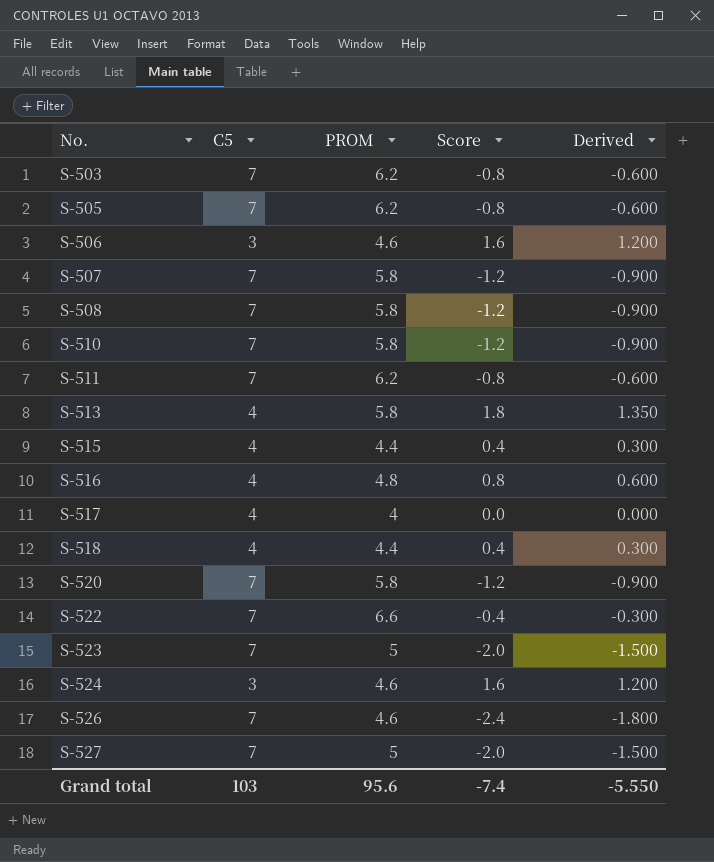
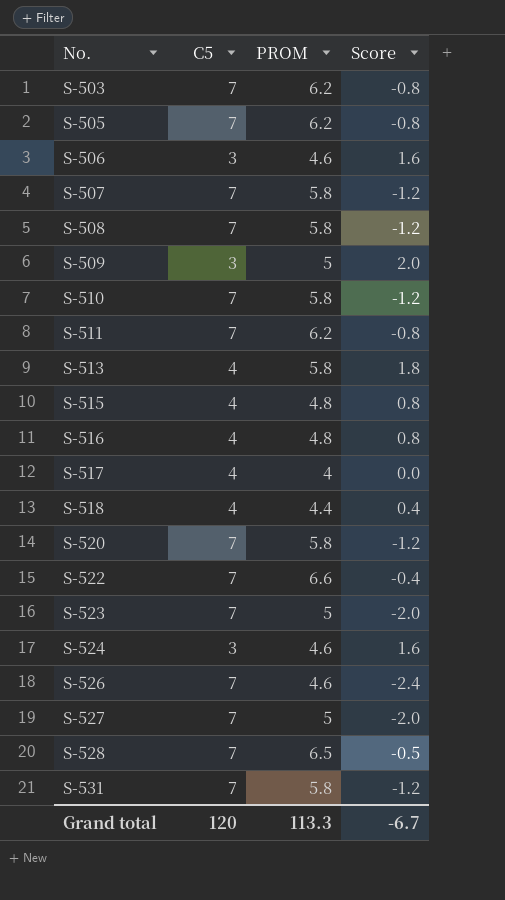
column Derived | formula: [Score] * 0.75 -> none
row S-509: none -> 3 | 5 | 2.0
S-515 | PROM: 4.4 -> 4.8
S-515 | Score: 0.4 -> 0.8
row S-528: none -> 7 | 6.5 | -0.5
row S-531: none -> 7 | 5.8 | -1.2
Grand total | C5: 103 -> 120
Grand total | PROM: 95.6 -> 113.3
Grand total | Score: -7.4 -> -6.7

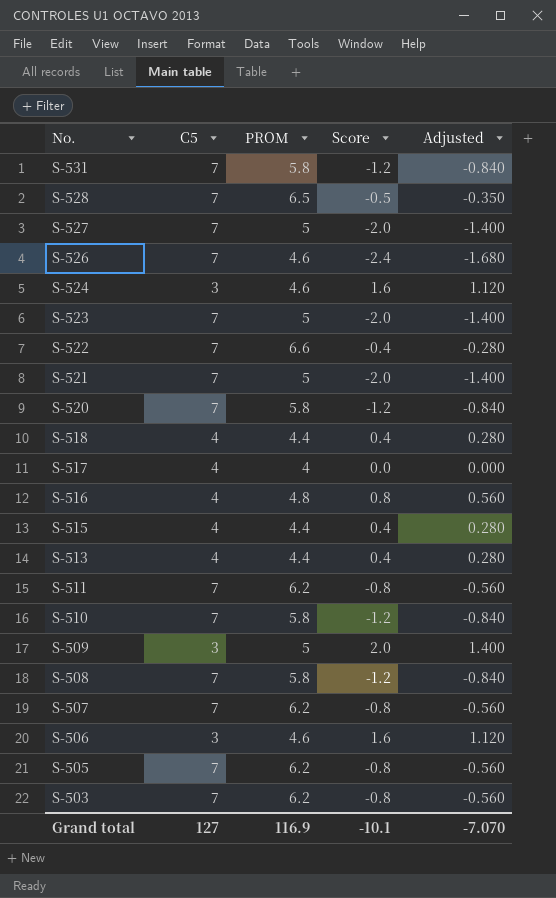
row order: No. ascending -> No. descending
column Adjusted | formula: none -> [Score] * 0.7
row S-521: none -> 7 | 5 | -2.0 | -1.400
S-515 | PROM: 4.8 -> 4.4
S-515 | Score: 0.8 -> 0.4
S-513 | PROM: 5.8 -> 4.4
S-513 | Score: 1.8 -> 0.4
S-507 | PROM: 5.8 -> 6.2
S-507 | Score: -1.2 -> -0.8
Grand total | C5: 120 -> 127
Grand total | PROM: 113.3 -> 116.9
Grand total | Score: -6.7 -> -10.1

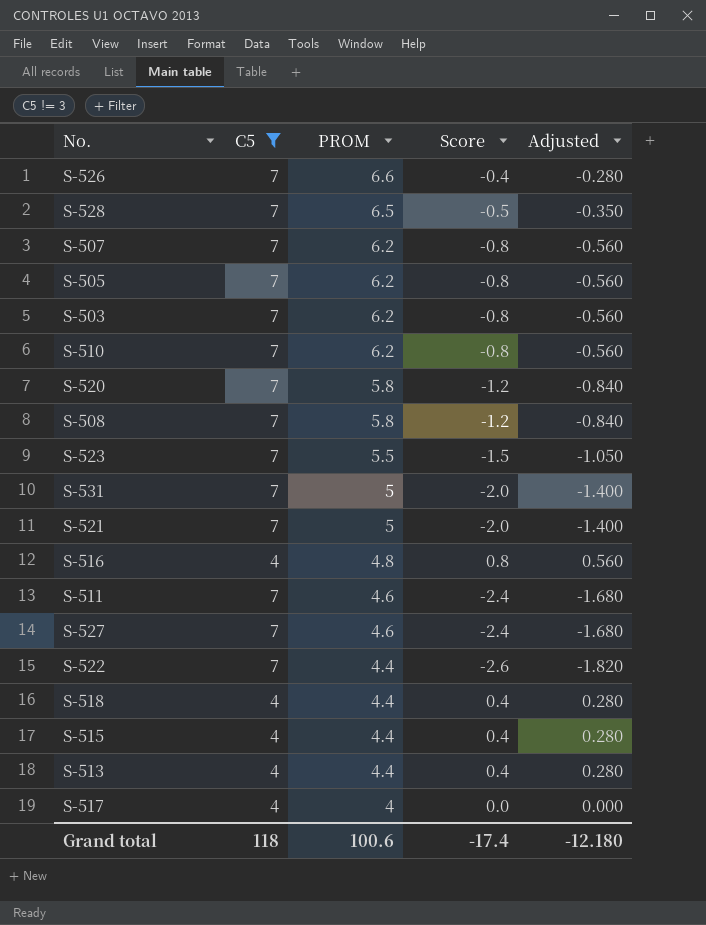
filter: none -> C5 != 3
row order: No. descending -> PROM descending
S-526 | PROM: 4.6 -> 6.6
S-526 | Score: -2.4 -> -0.4
S-526 | Adjusted: -1.680 -> -0.280
S-510 | PROM: 5.8 -> 6.2
S-510 | Score: -1.2 -> -0.8
S-510 | Adjusted: -0.840 -> -0.560
S-523 | PROM: 5 -> 5.5
S-523 | Score: -2.0 -> -1.5
S-523 | Adjusted: -1.400 -> -1.050
S-531 | PROM: 5.8 -> 5
S-531 | Score: -1.2 -> -2.0
S-531 | Adjusted: -0.840 -> -1.400
S-511 | PROM: 6.2 -> 4.6
S-511 | Score: -0.8 -> -2.4
S-511 | Adjusted: -0.560 -> -1.680
S-527 | PROM: 5 -> 4.6
S-527 | Score: -2.0 -> -2.4
S-527 | Adjusted: -1.400 -> -1.680
S-522 | PROM: 6.6 -> 4.4
S-522 | Score: -0.4 -> -2.6
S-522 | Adjusted: -0.280 -> -1.820
Grand total | C5: 127 -> 118
Grand total | PROM: 116.9 -> 100.6
Grand total | Score: -10.1 -> -17.4
Grand total | Adjusted: -7.070 -> -12.180

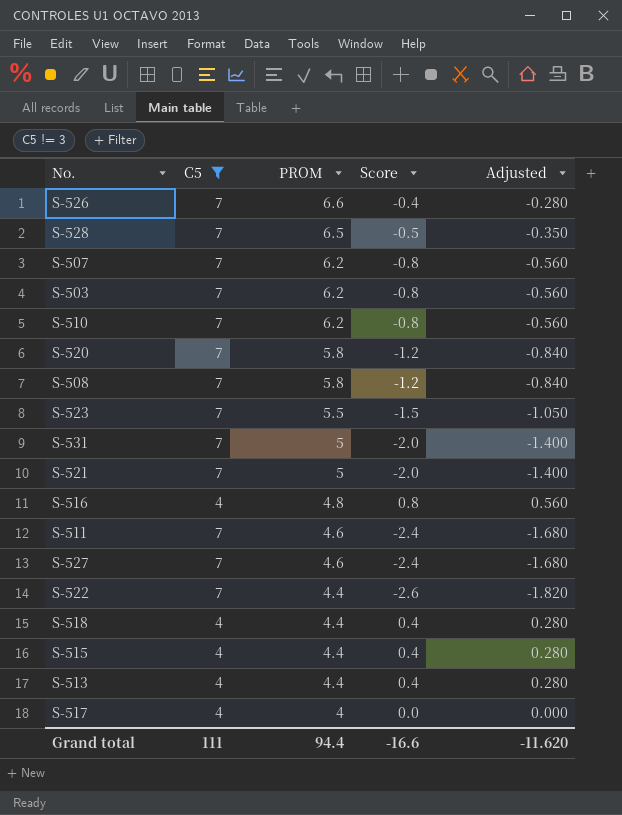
row S-505: 7 | 6.2 | -0.8 | -0.560 -> none
Grand total | C5: 118 -> 111
Grand total | PROM: 100.6 -> 94.4
Grand total | Score: -17.4 -> -16.6
Grand total | Adjusted: -12.180 -> -11.620

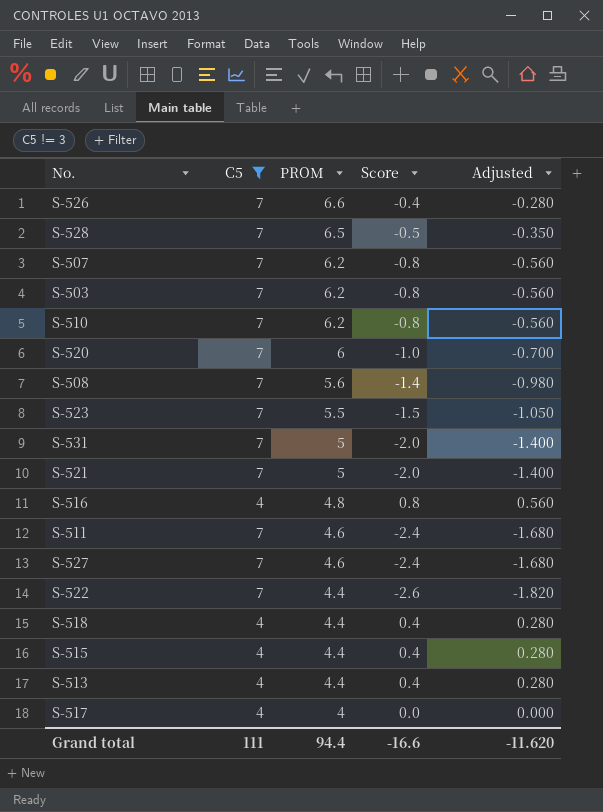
S-520 | PROM: 5.8 -> 6
S-520 | Score: -1.2 -> -1.0
S-520 | Adjusted: -0.840 -> -0.700
S-508 | PROM: 5.8 -> 5.6
S-508 | Score: -1.2 -> -1.4
S-508 | Adjusted: -0.840 -> -0.980

